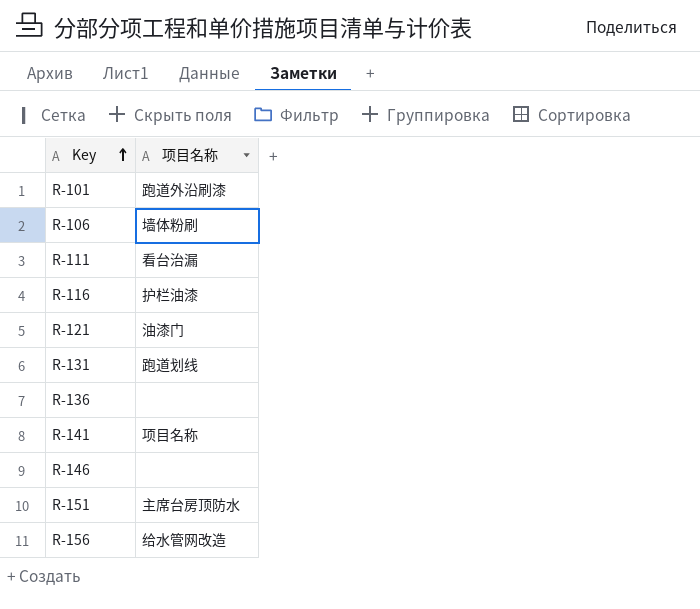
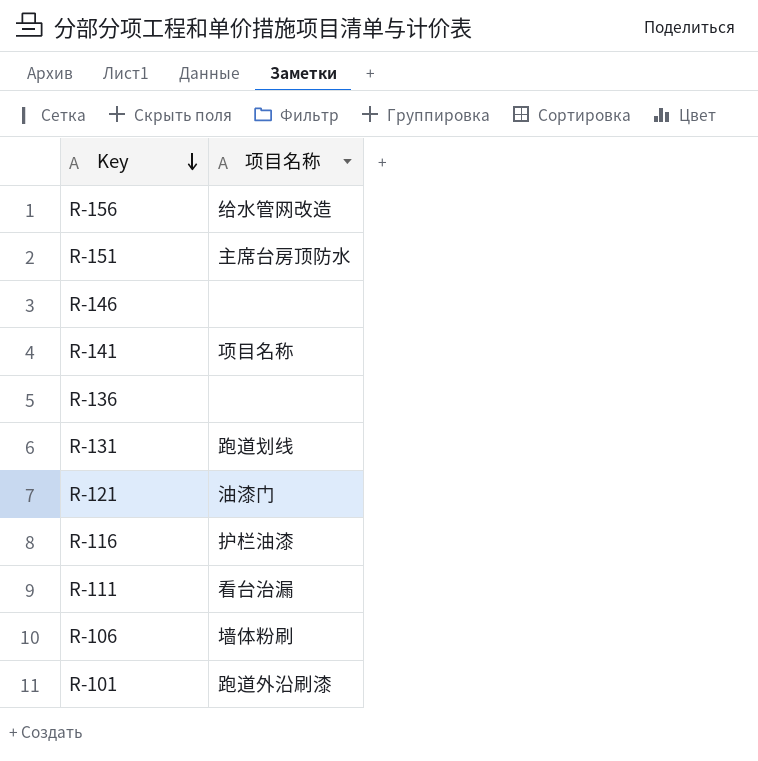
row order: Key ascending -> Key descending

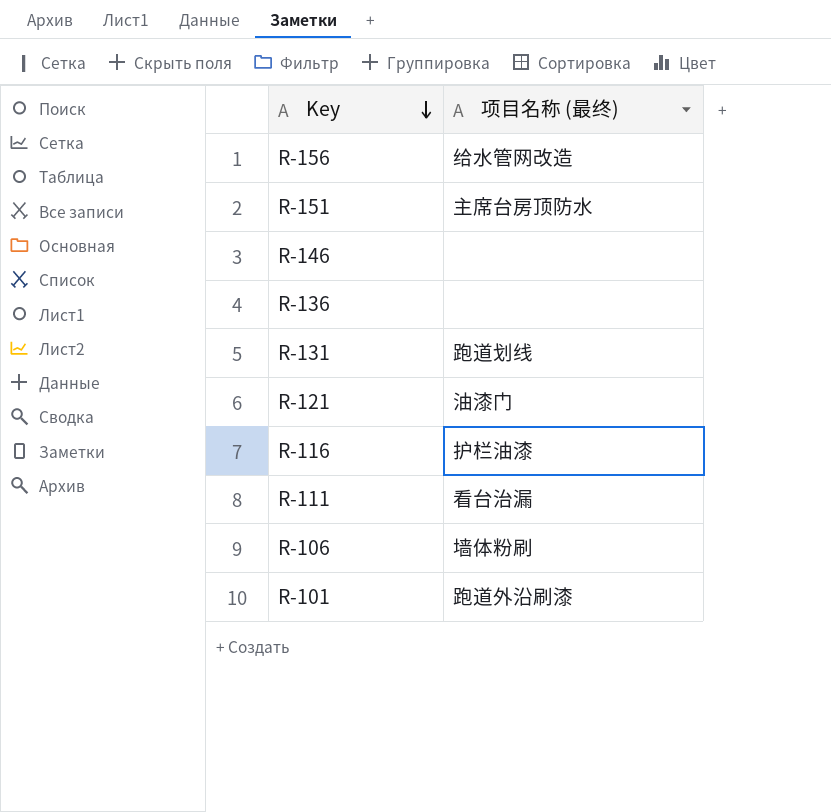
column name: 项目名称 -> 项目名称 (最终)
row R-141: 项目名称 -> none

